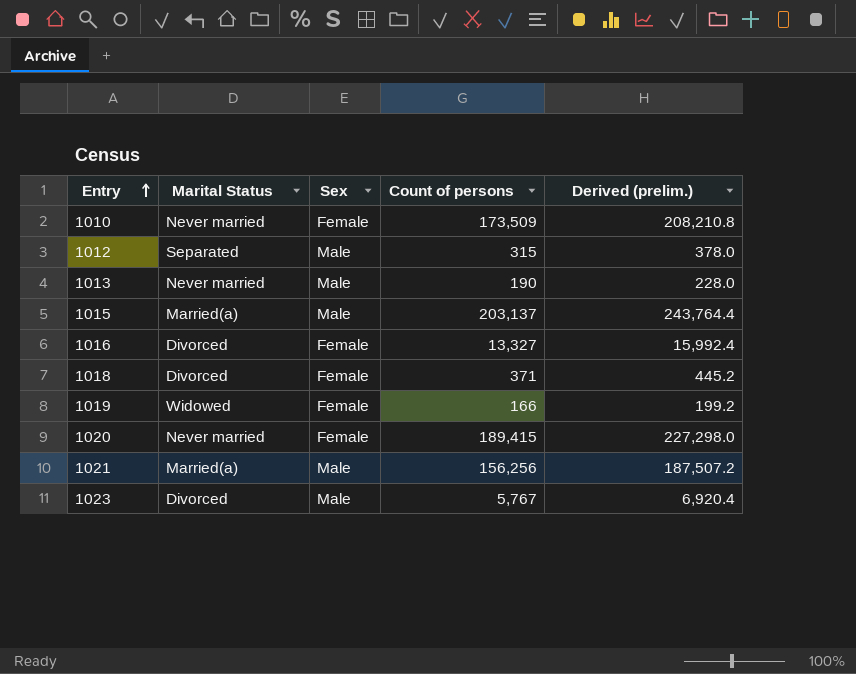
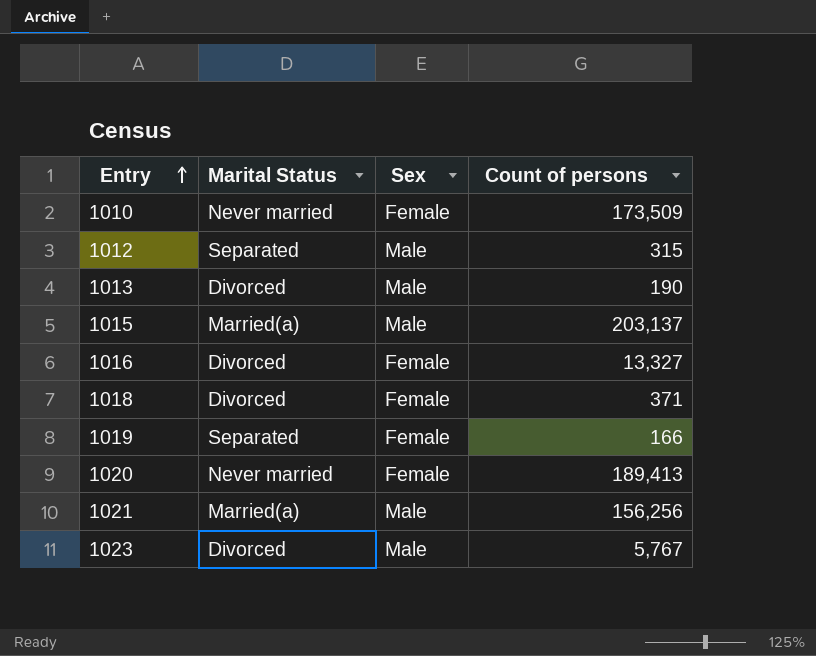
column Derived (prelim.) | formula: [Count of persons] * 1.2 -> none
1013 | Marital Status: Never married -> Divorced
1019 | Marital Status: Widowed -> Separated
1020 | Count of persons: 189,415 -> 189,413

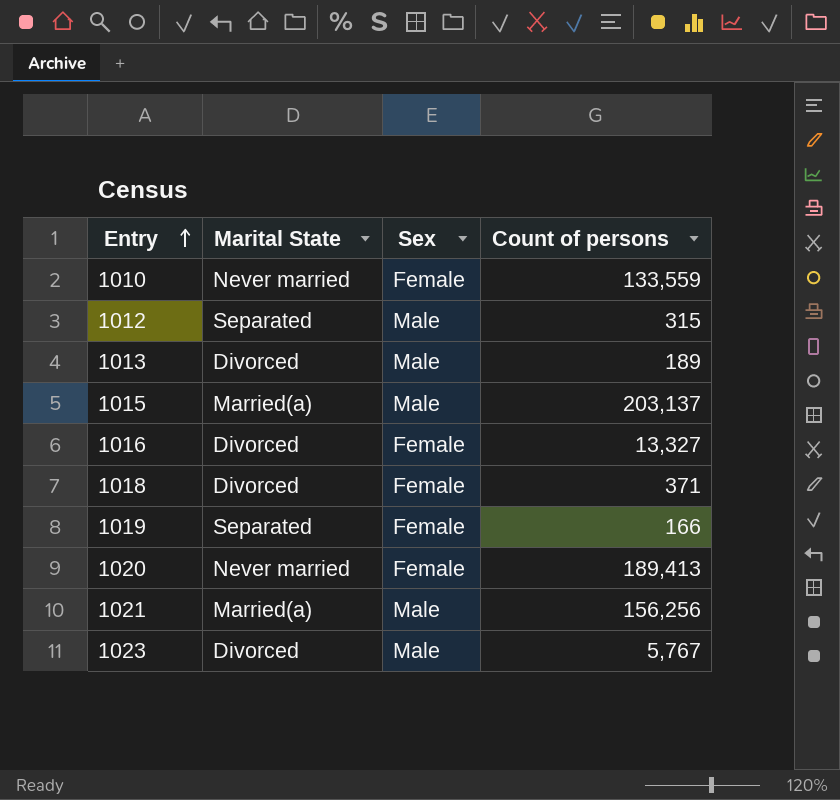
column name: Marital Status -> Marital State
1010 | Count of persons: 173,509 -> 133,559
1013 | Count of persons: 190 -> 189

